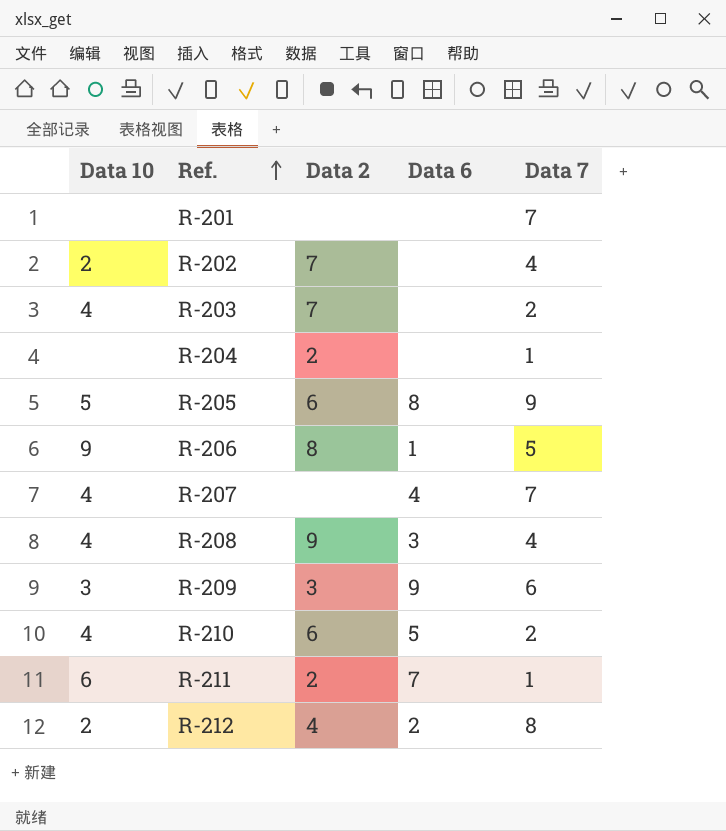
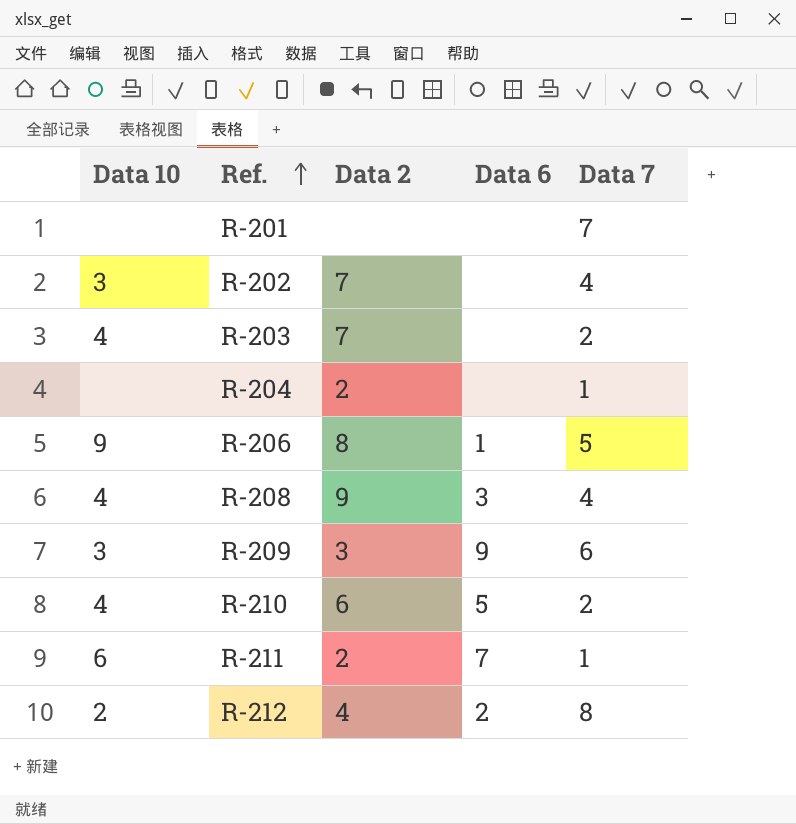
row R-205: 5 | 6 | 8 | 9 -> none
row R-207: 4 | none | 4 | 7 -> none
R-202 | Data 10: 2 -> 3

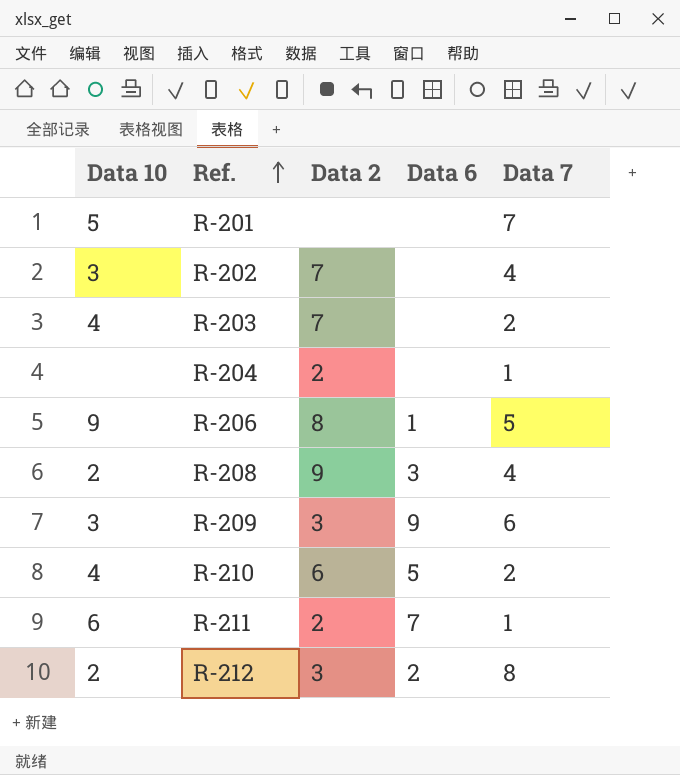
R-201 | Data 10: none -> 5
R-208 | Data 10: 4 -> 2
R-212 | Data 2: 4 -> 3

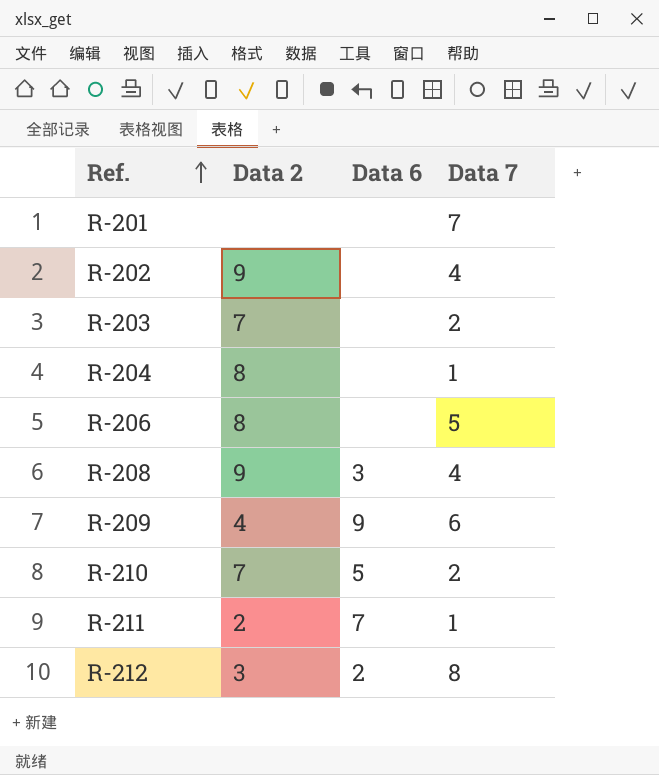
column Data 10 | position: 1 -> none
R-202 | Data 2: 7 -> 9
R-204 | Data 2: 2 -> 8
R-206 | Data 6: 1 -> none
R-209 | Data 2: 3 -> 4
R-210 | Data 2: 6 -> 7

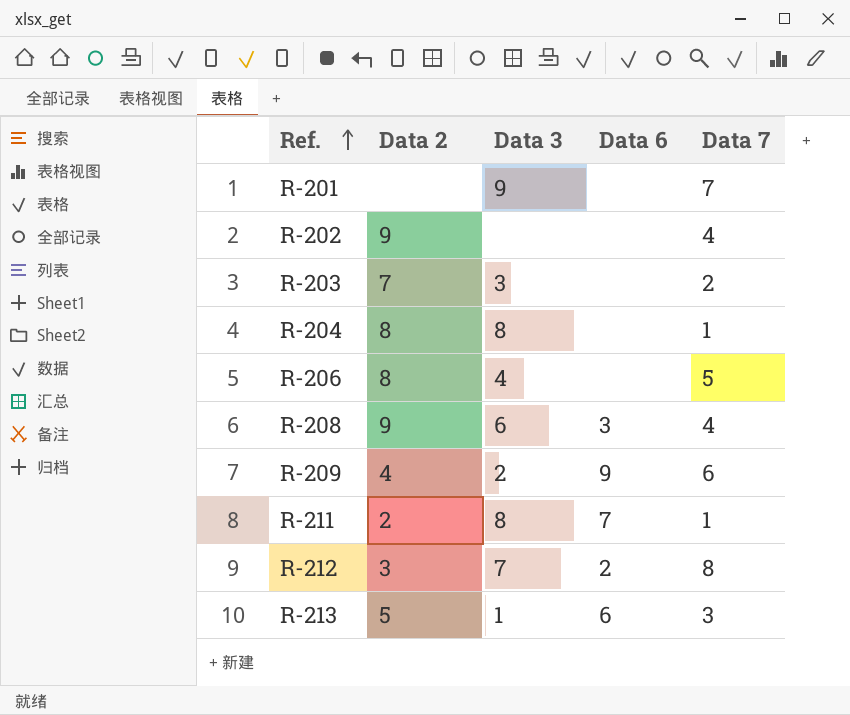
column Data 3 | position: none -> 3
row R-210: 7 | 5 | 2 -> none
row R-213: none -> 5 | 1 | 6 | 3

